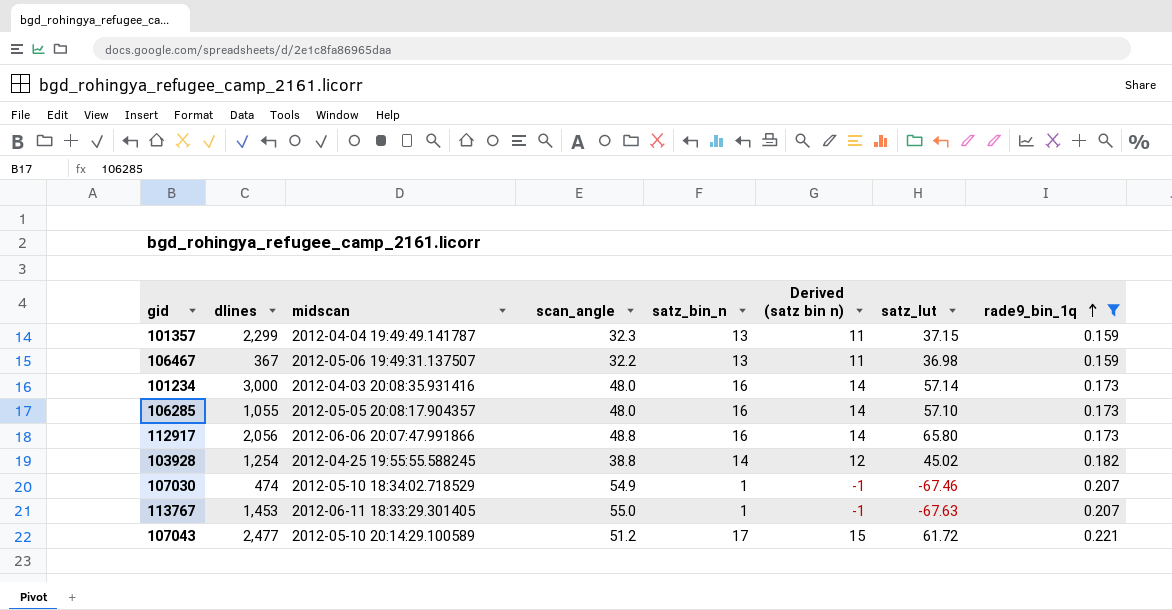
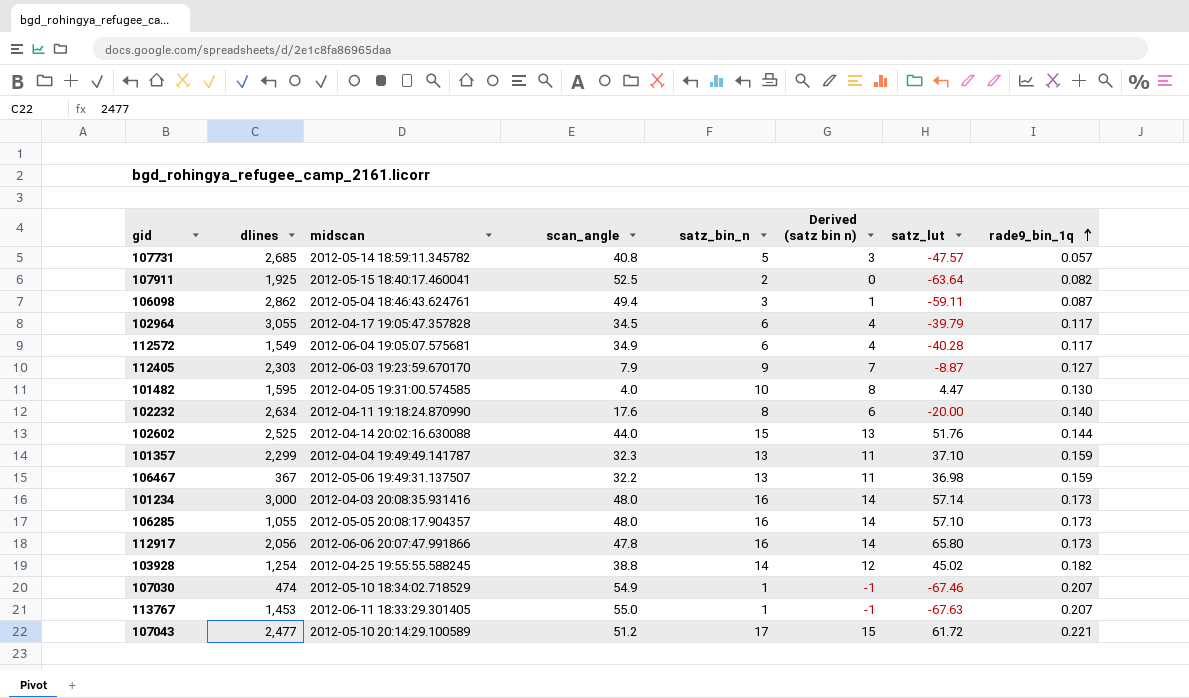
filter: rade9_bin_1q >= 0.159 -> none
101357 | satz_lut: 37.15 -> 37.10
112917 | scan_angle: 48.8 -> 47.8

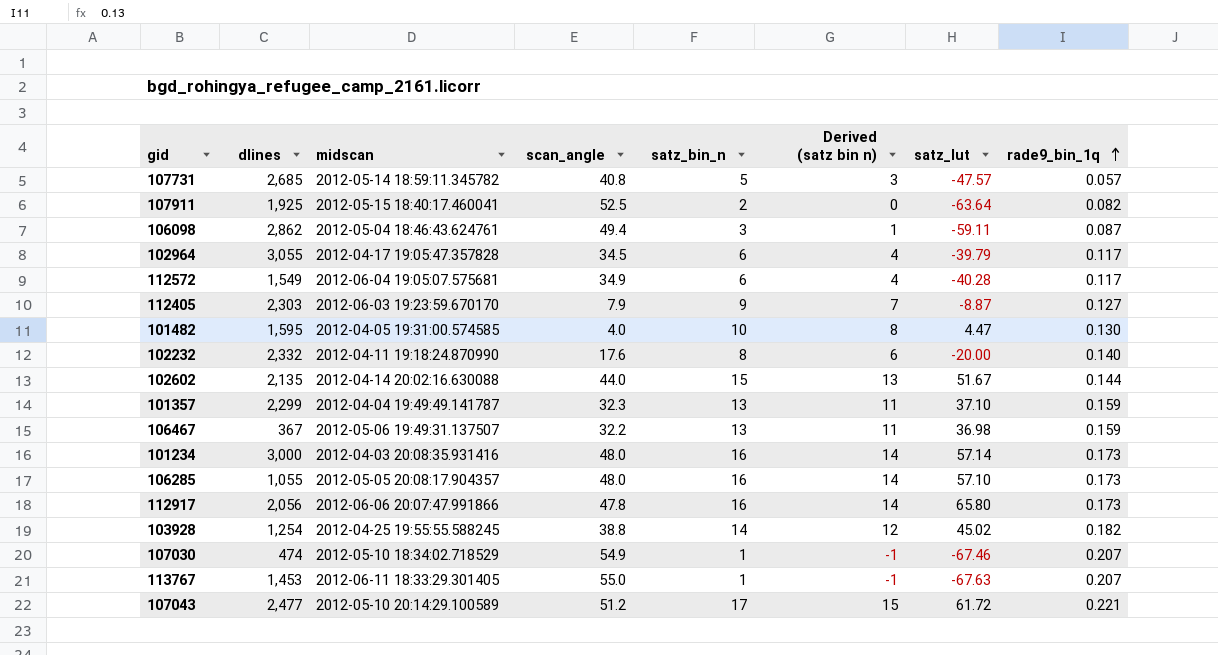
102232 | dlines: 2,634 -> 2,332
102602 | dlines: 2,525 -> 2,135
102602 | satz_lut: 51.76 -> 51.67

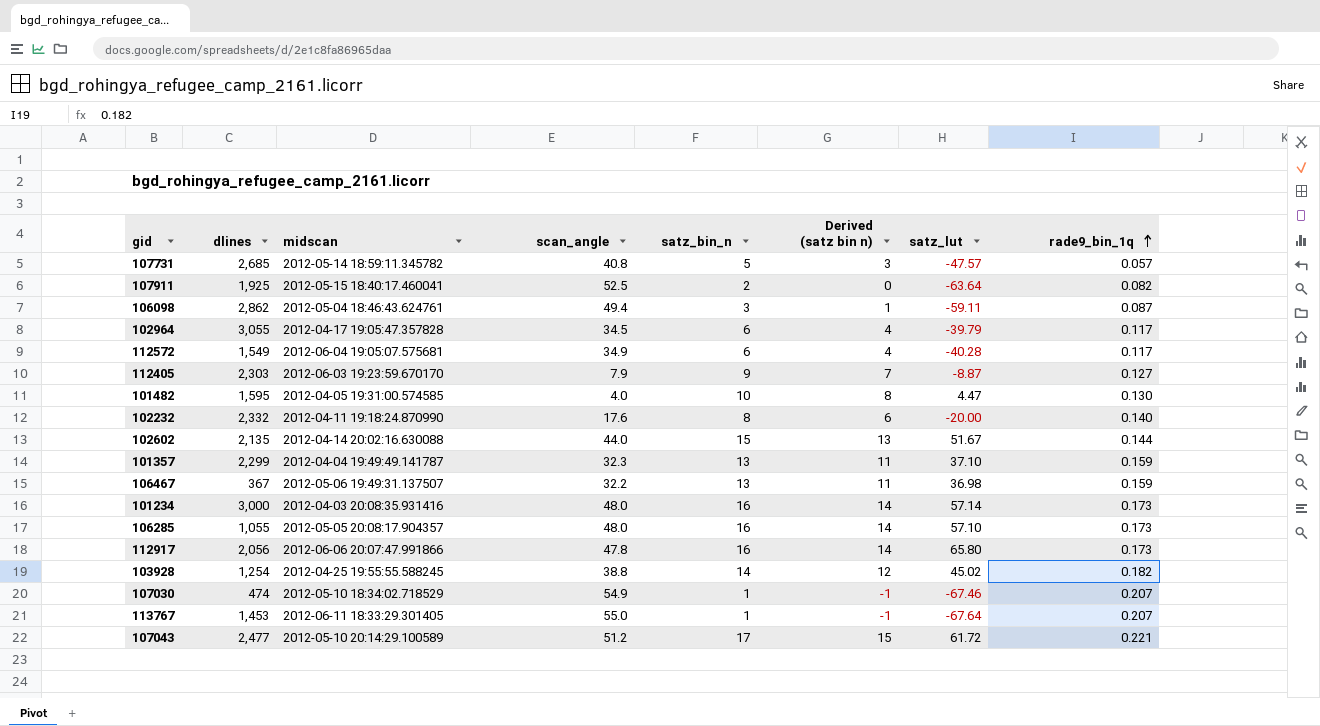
113767 | satz_lut: -67.63 -> -67.64

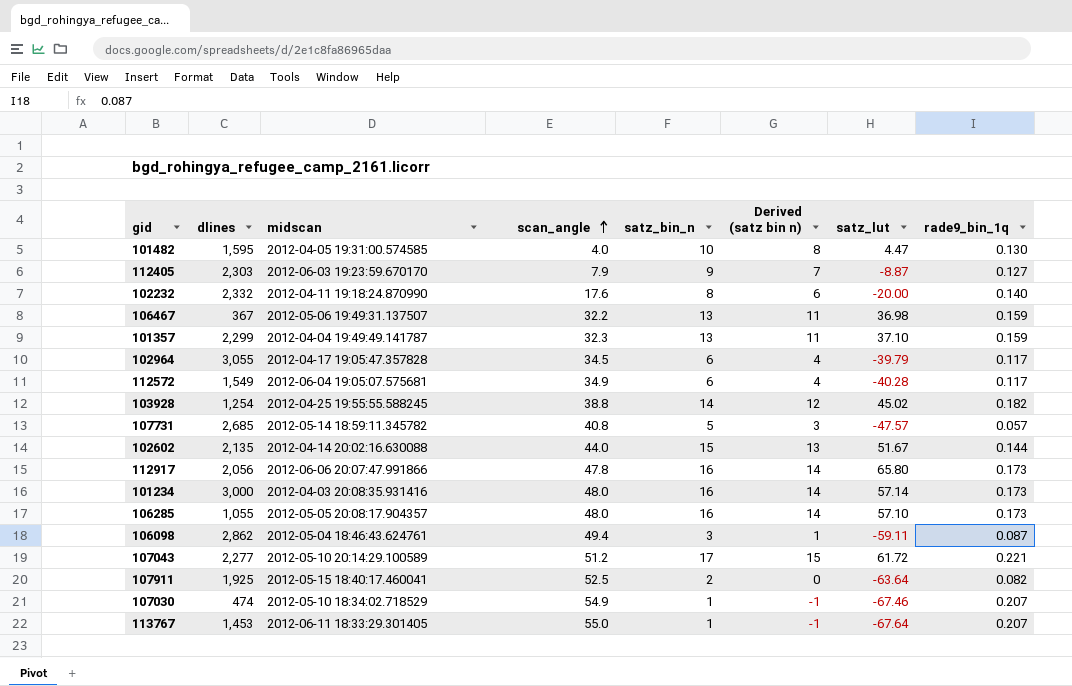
row order: rade9_bin_1q ascending -> scan_angle ascending
107043 | dlines: 2,477 -> 2,277

